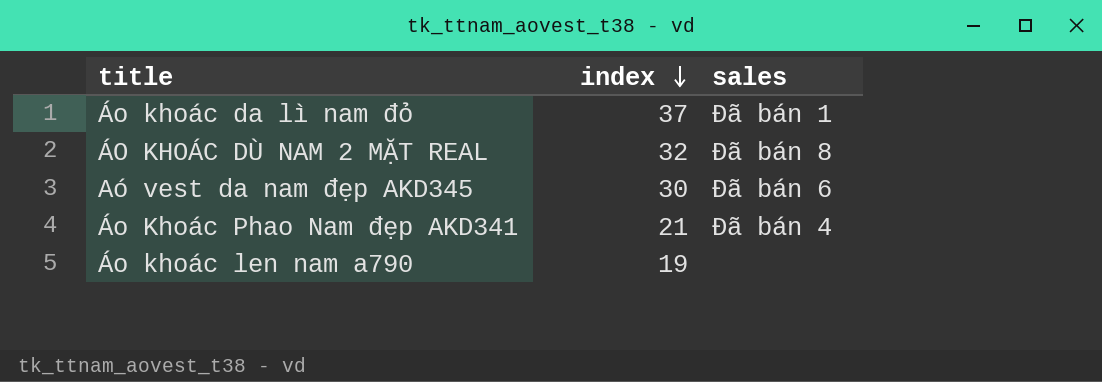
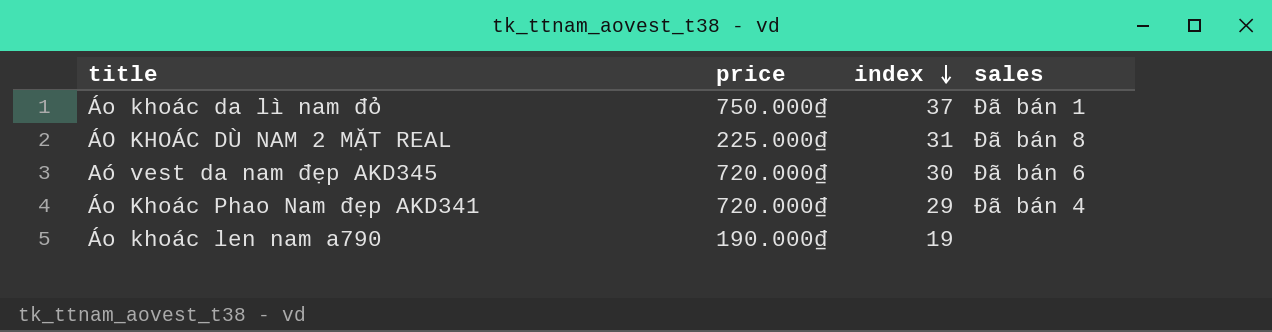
column price | position: none -> 2
ÁO KHOÁC DÙ NAM 2 MẶT REAL | index: 32 -> 31
Áo Khoác Phao Nam đẹp AKD341 | index: 21 -> 29

